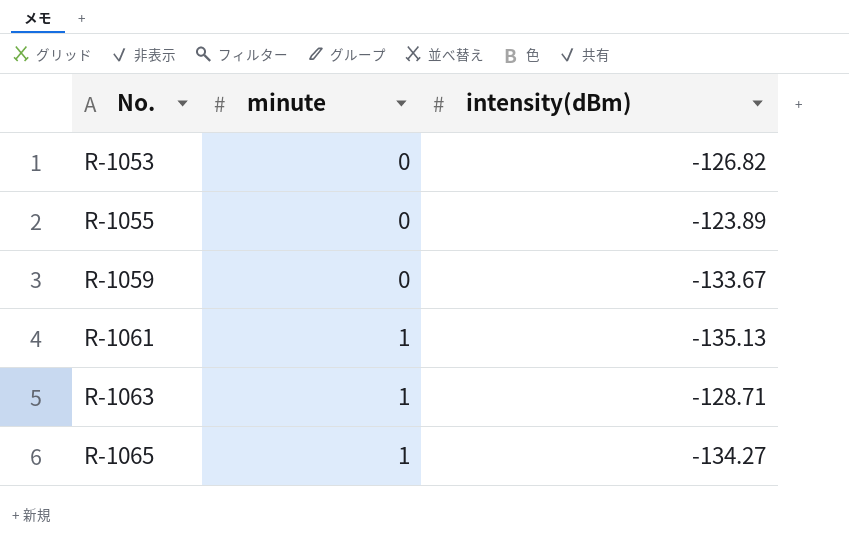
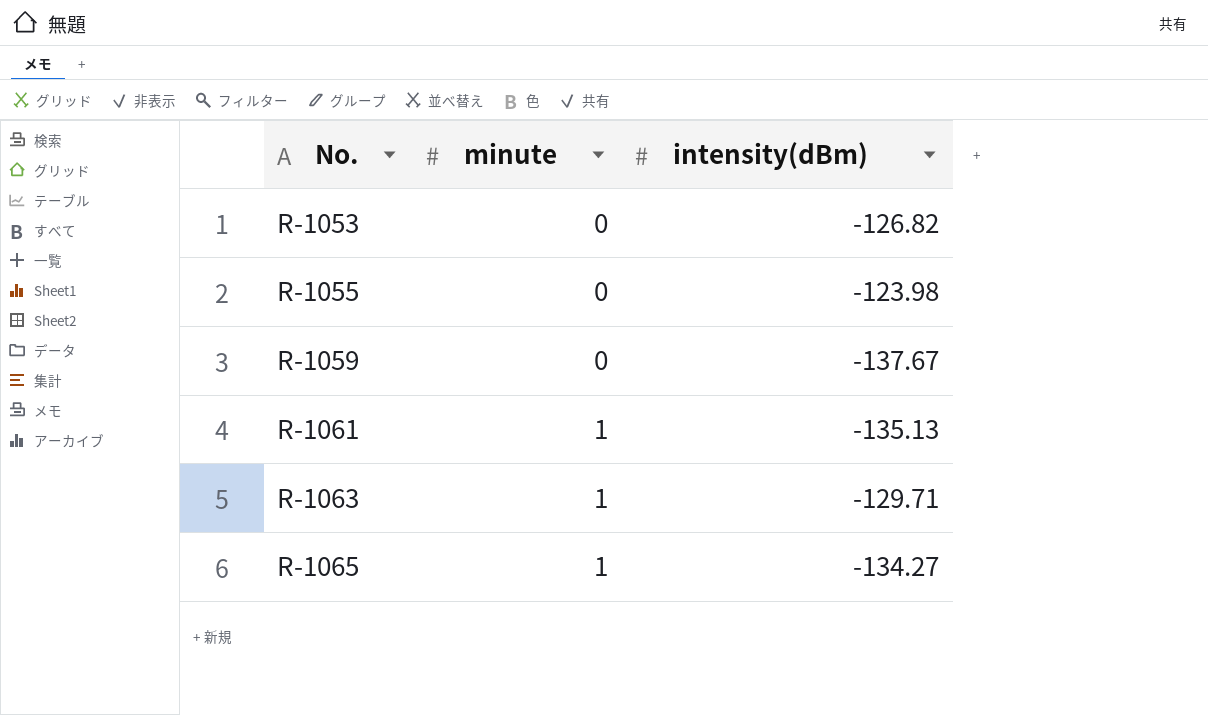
R-1055 | intensity(dBm): -123.89 -> -123.98
R-1059 | intensity(dBm): -133.67 -> -137.67
R-1063 | intensity(dBm): -128.71 -> -129.71

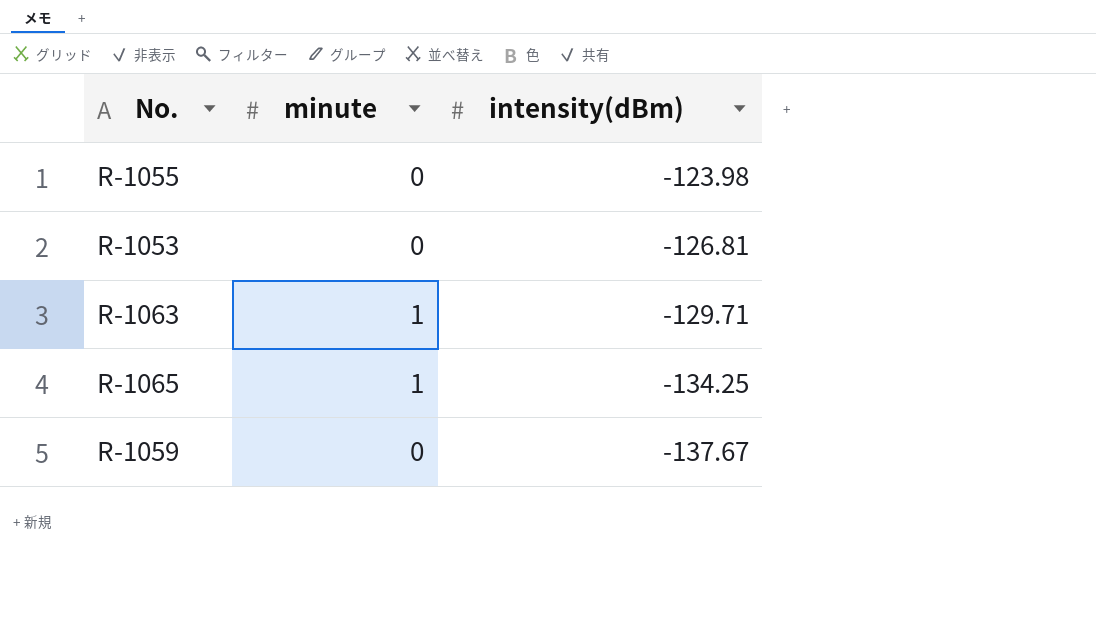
row order: No. ascending -> intensity(dBm) descending
row R-1061: 1 | -135.13 -> none
R-1053 | intensity(dBm): -126.82 -> -126.81
R-1065 | intensity(dBm): -134.27 -> -134.25

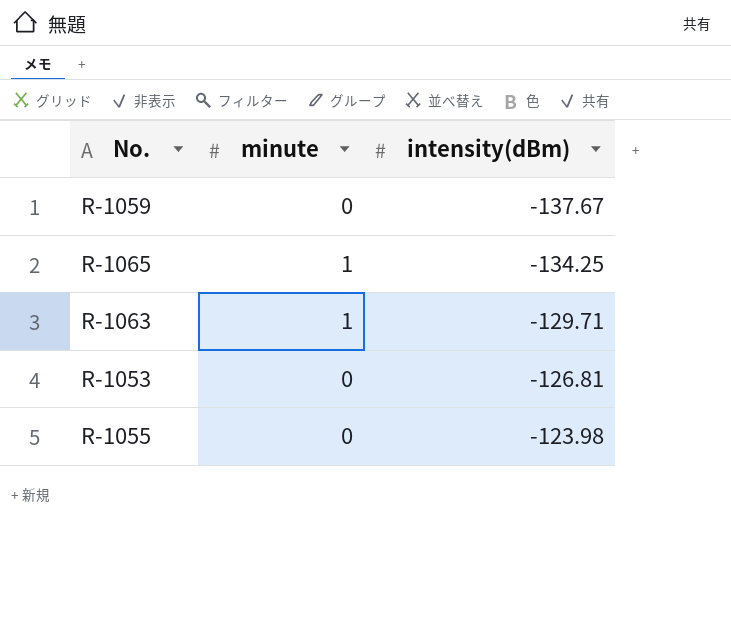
row order: intensity(dBm) descending -> intensity(dBm) ascending

